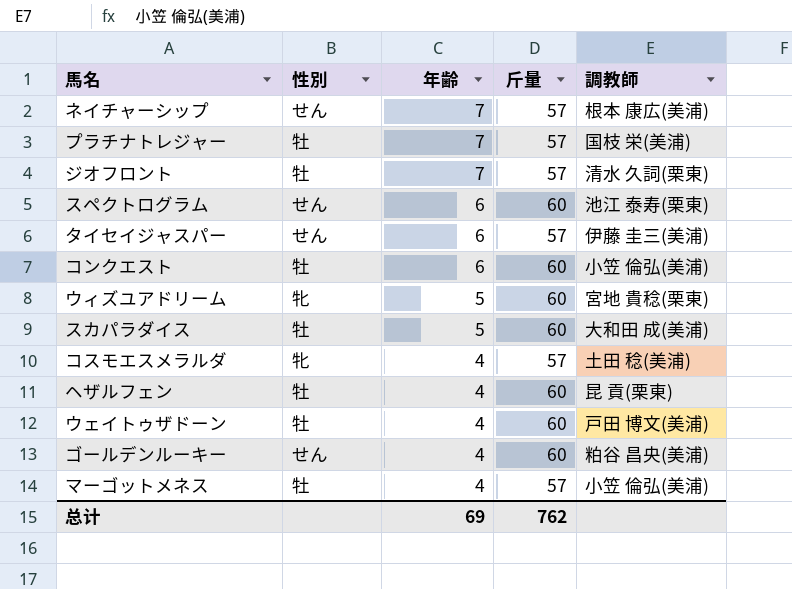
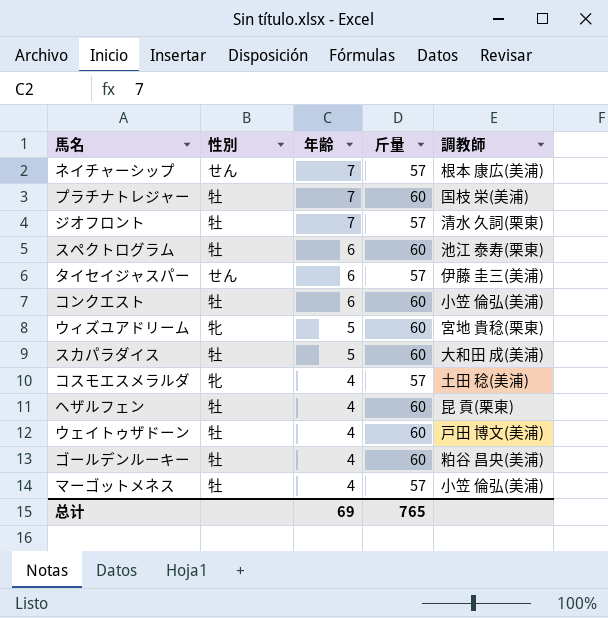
プラチナトレジャー | 斤量: 57 -> 60
スペクトログラム | 性別: せん -> 牡
ゴールデンルーキー | 性別: せん -> 牡
总计 | 斤量: 762 -> 765

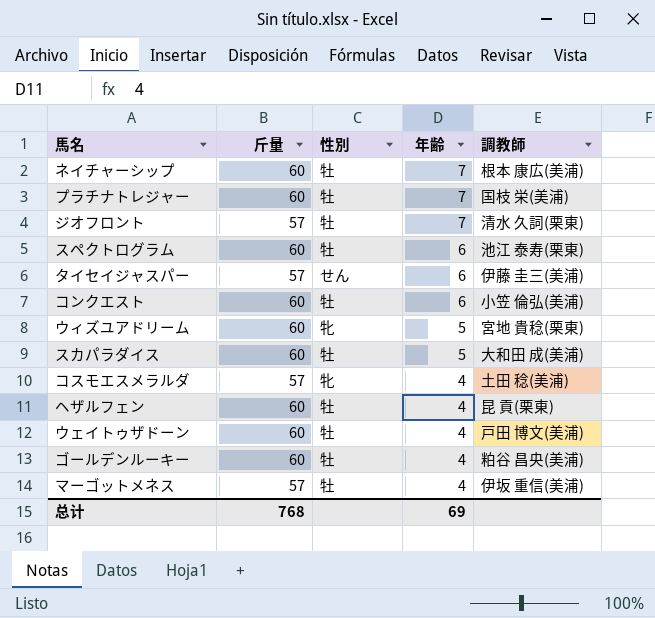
column 斤量 | position: 4 -> 2
ネイチャーシップ | 斤量: 57 -> 60
ネイチャーシップ | 性別: せん -> 牡
マーゴットメネス | 調教師: 小笠 倫弘(美浦) -> 伊坂 重信(美浦)
总计 | 斤量: 765 -> 768

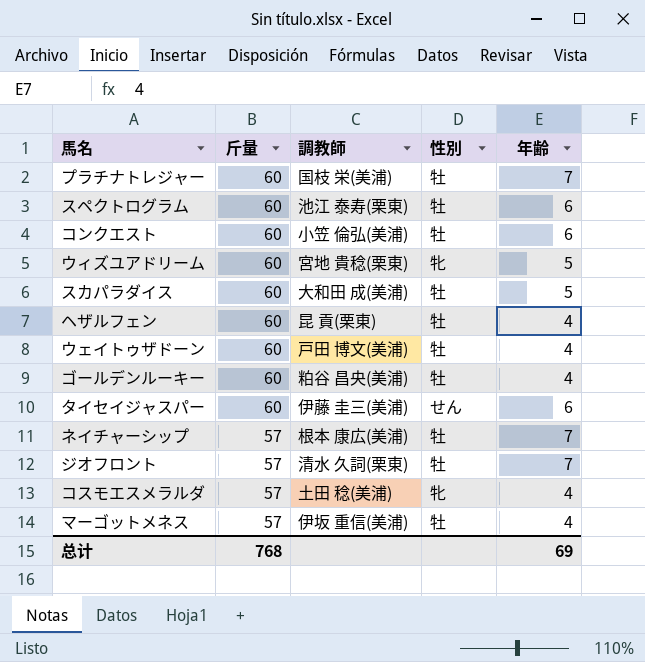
row order: 年齢 descending -> 斤量 descending
column 調教師 | position: 5 -> 3
タイセイジャスパー | 斤量: 57 -> 60
ネイチャーシップ | 斤量: 60 -> 57

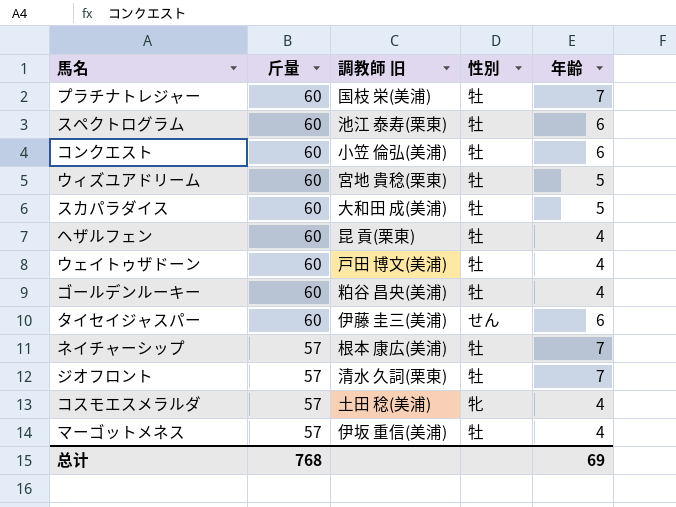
column name: 調教師 -> 調教師 旧
ウィズユアドリーム | 性別: 牝 -> 牡

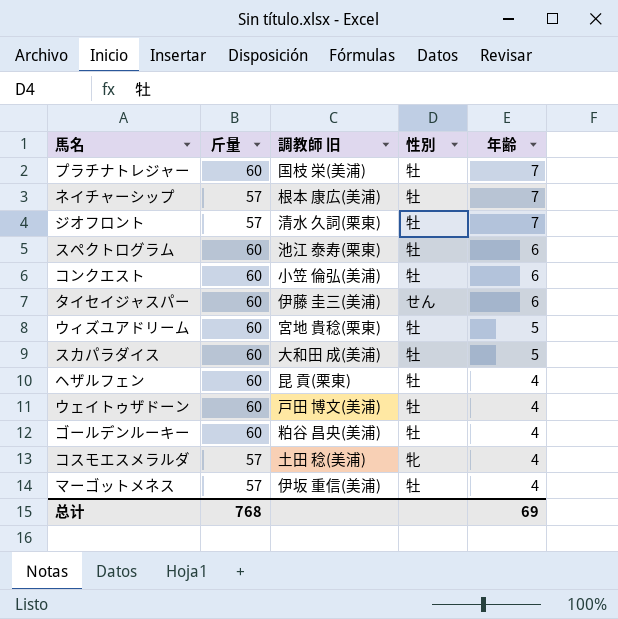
row order: 斤量 descending -> 年齢 descending

